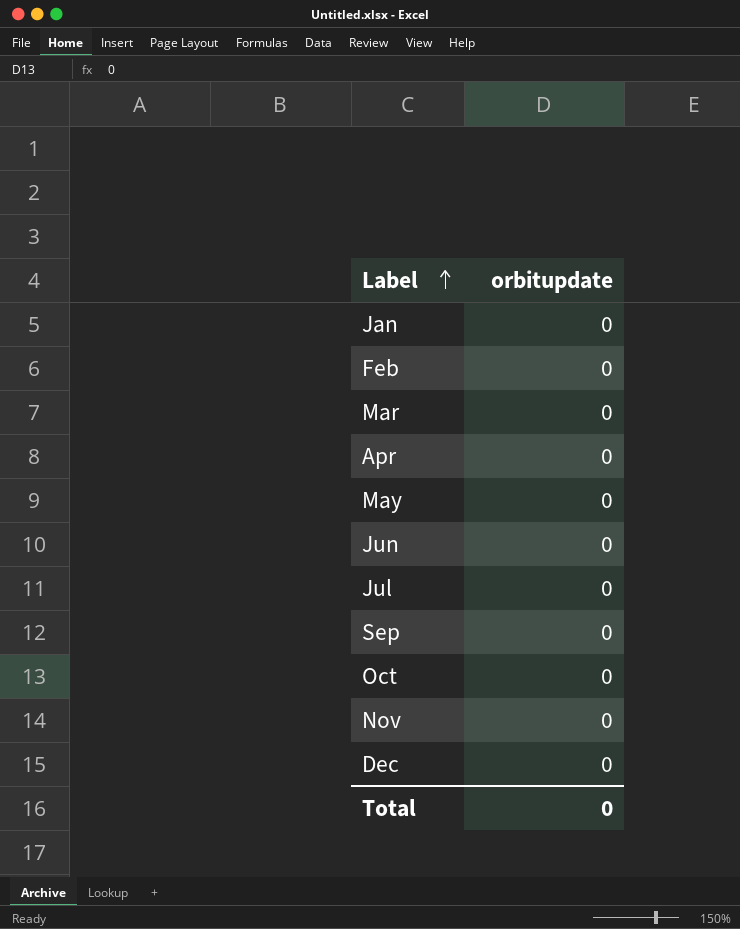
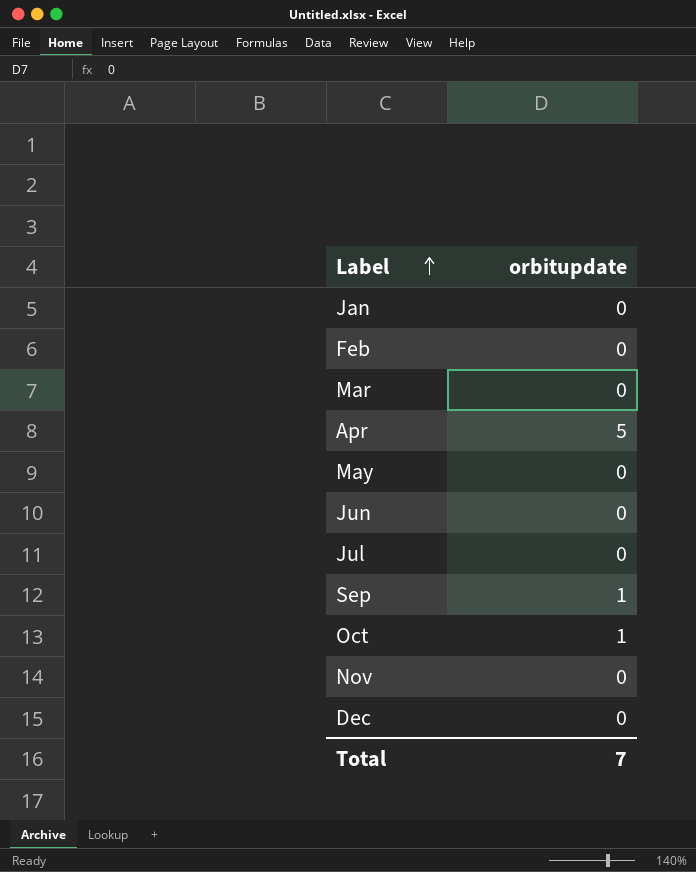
Apr | orbitupdate: 0 -> 5
Sep | orbitupdate: 0 -> 1
Oct | orbitupdate: 0 -> 1
Total | orbitupdate: 0 -> 7

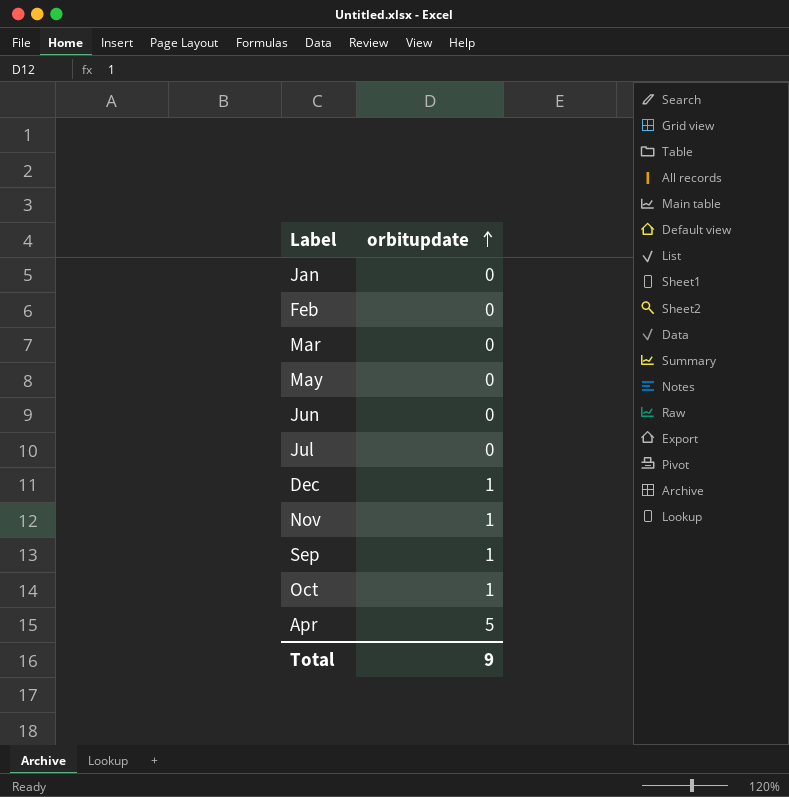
row order: Label ascending -> orbitupdate ascending
Dec | orbitupdate: 0 -> 1
Nov | orbitupdate: 0 -> 1
Total | orbitupdate: 7 -> 9

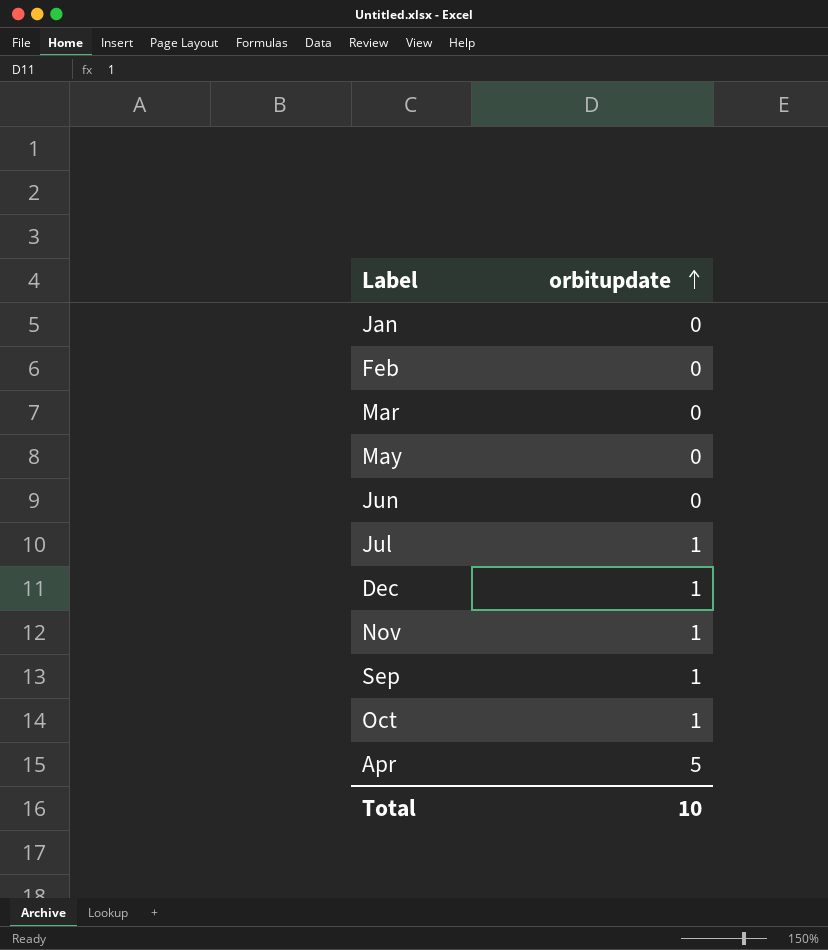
Jul | orbitupdate: 0 -> 1
Total | orbitupdate: 9 -> 10

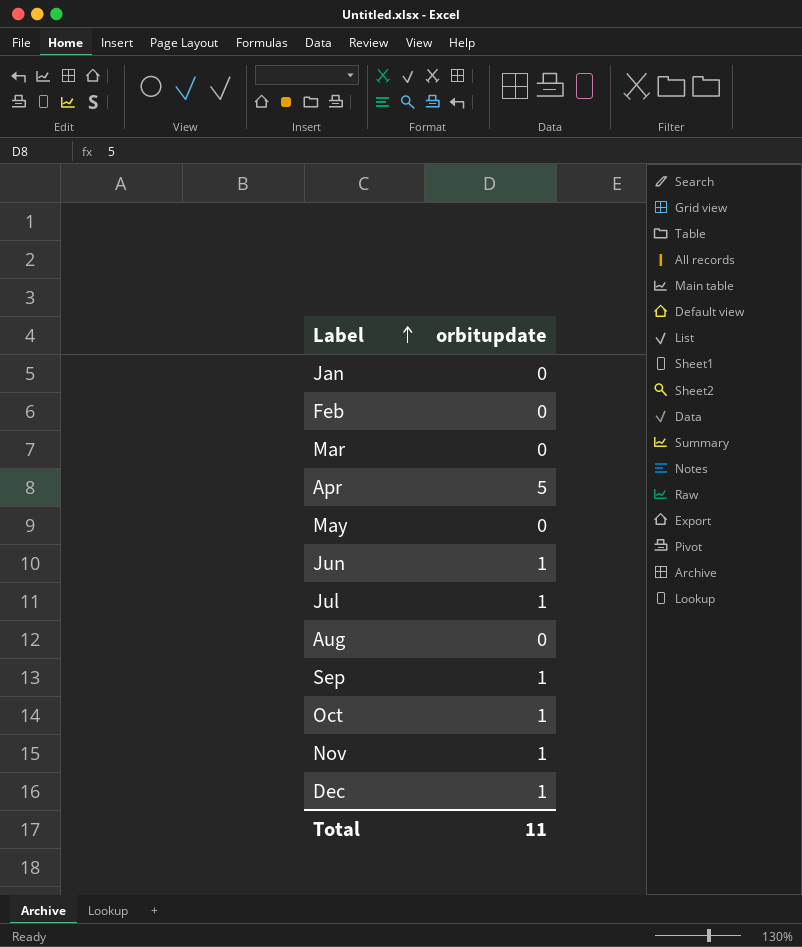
row order: orbitupdate ascending -> Label ascending
Jun | orbitupdate: 0 -> 1
row Aug: none -> 0
Total | orbitupdate: 10 -> 11

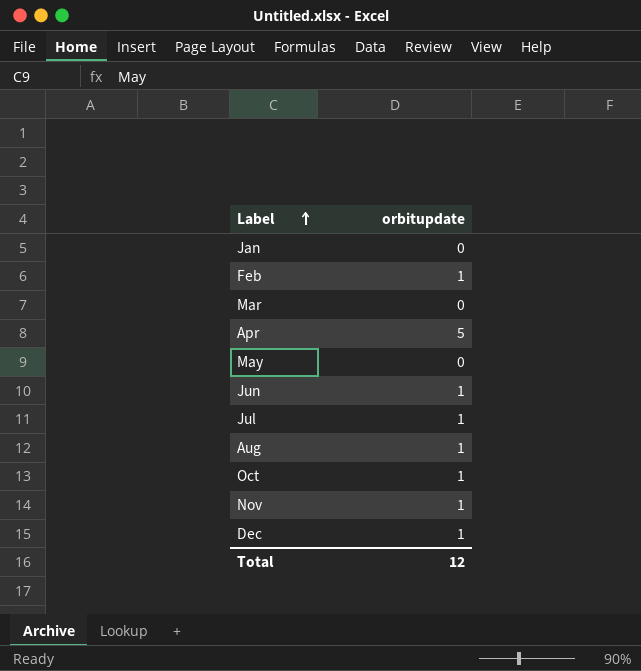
row Sep: 1 -> none
Feb | orbitupdate: 0 -> 1
Aug | orbitupdate: 0 -> 1
Total | orbitupdate: 11 -> 12

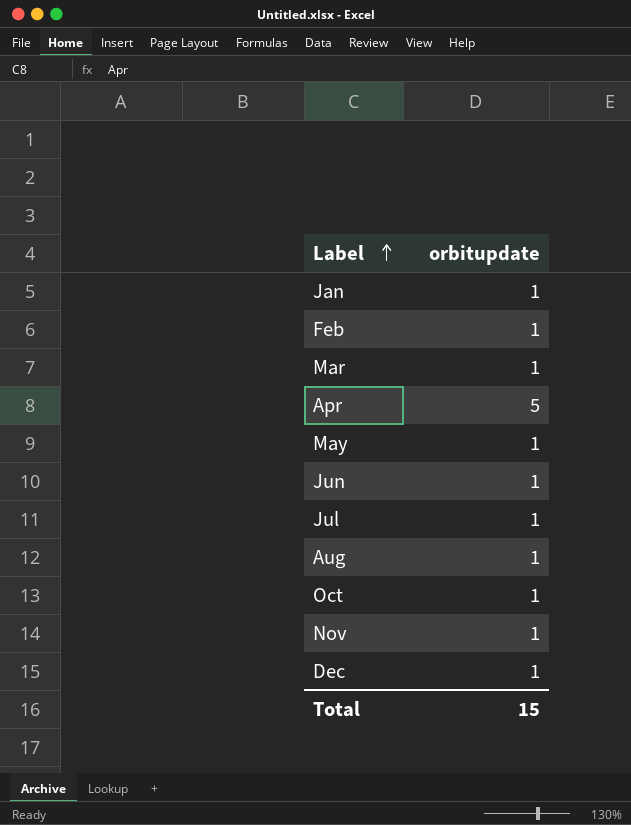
Jan | orbitupdate: 0 -> 1
Mar | orbitupdate: 0 -> 1
May | orbitupdate: 0 -> 1
Total | orbitupdate: 12 -> 15

